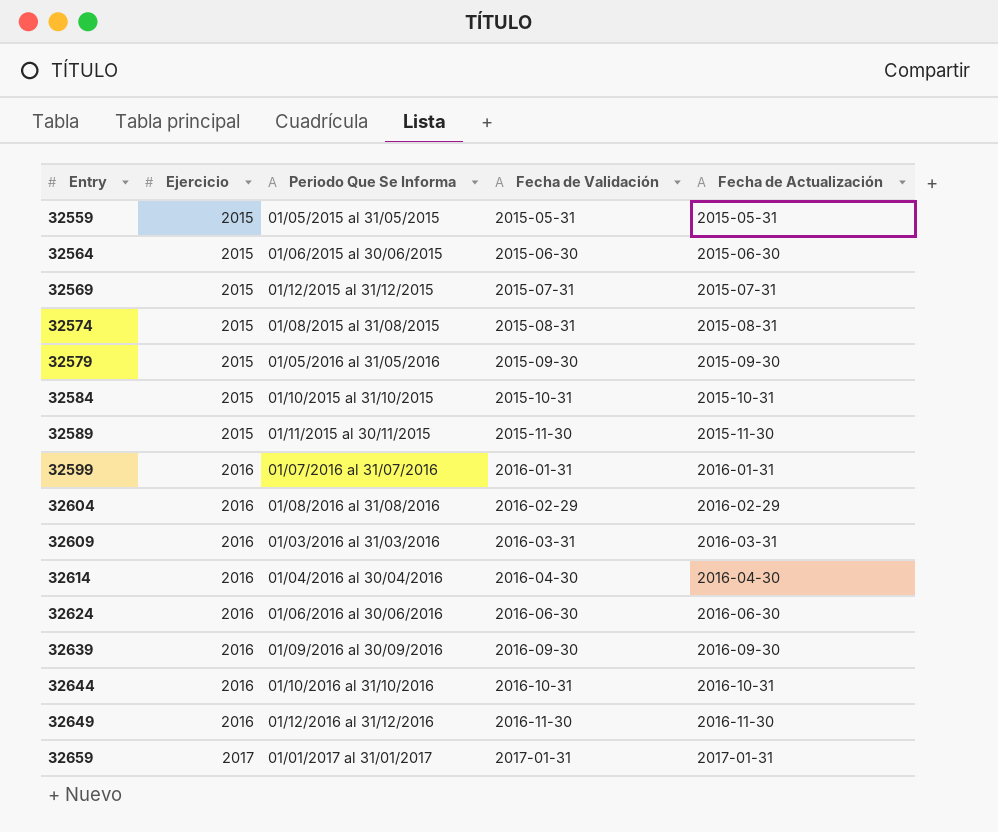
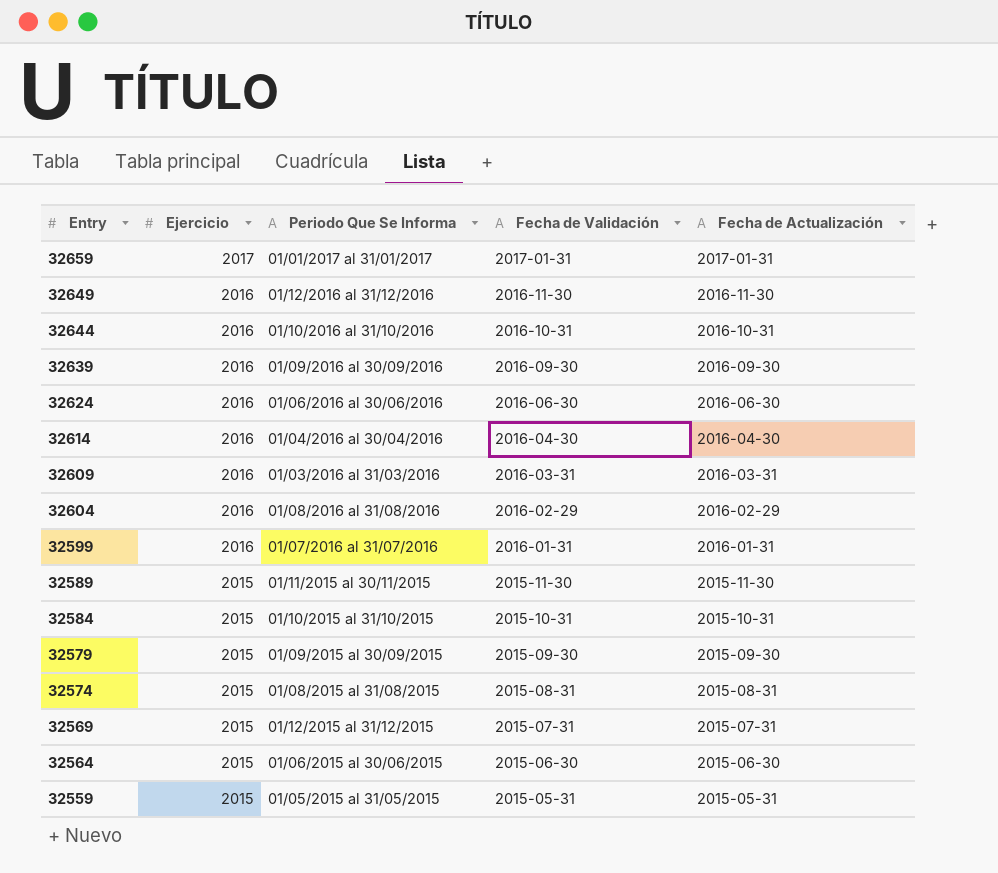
row order: Entry ascending -> Entry descending
32579 | Periodo Que Se Informa: 01/05/2016 al 31/05/2016 -> 01/09/2015 al 30/09/2015

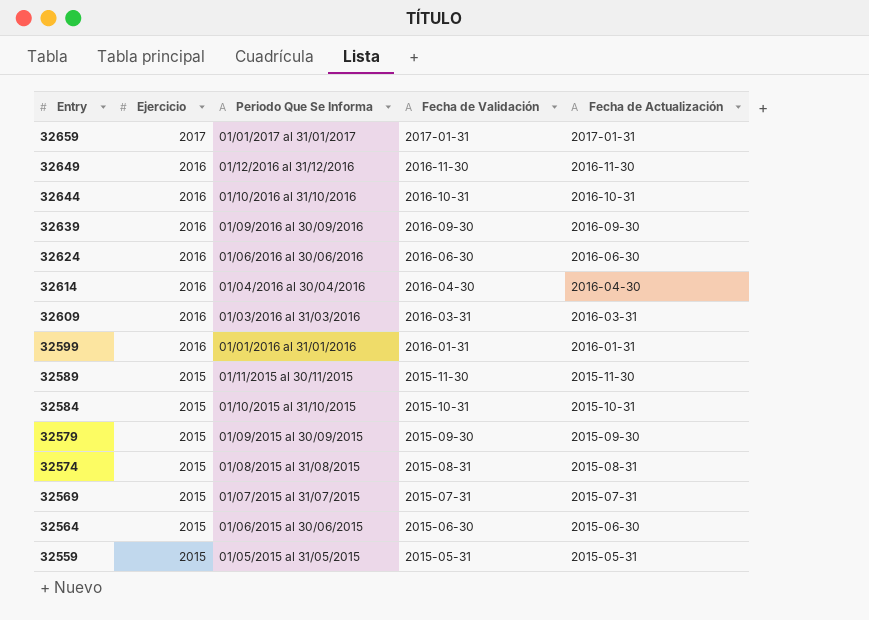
row 32604: 2016 | 01/08/2016 al 31/08/2016 | 2016-02-29 | 2016-02-29 -> none
32599 | Periodo Que Se Informa: 01/07/2016 al 31/07/2016 -> 01/01/2016 al 31/01/2016
32569 | Periodo Que Se Informa: 01/12/2015 al 31/12/2015 -> 01/07/2015 al 31/07/2015

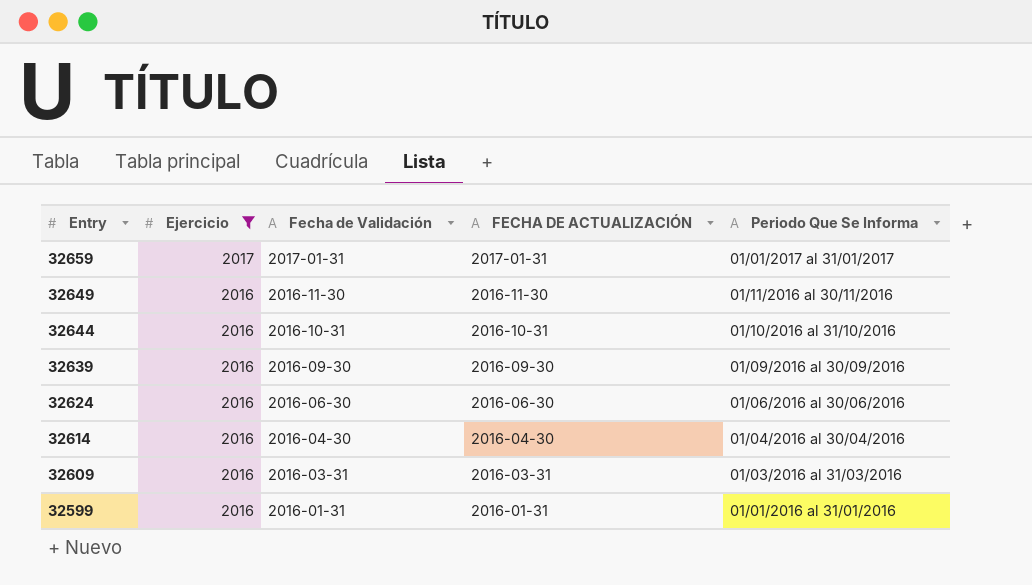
filter: none -> Ejercicio != 2015
column name: Fecha de Actualización -> FECHA DE ACTUALIZACIÓN
column Periodo Que Se Informa | position: 3 -> 5
32649 | Periodo Que Se Informa: 01/12/2016 al 31/12/2016 -> 01/11/2016 al 30/11/2016

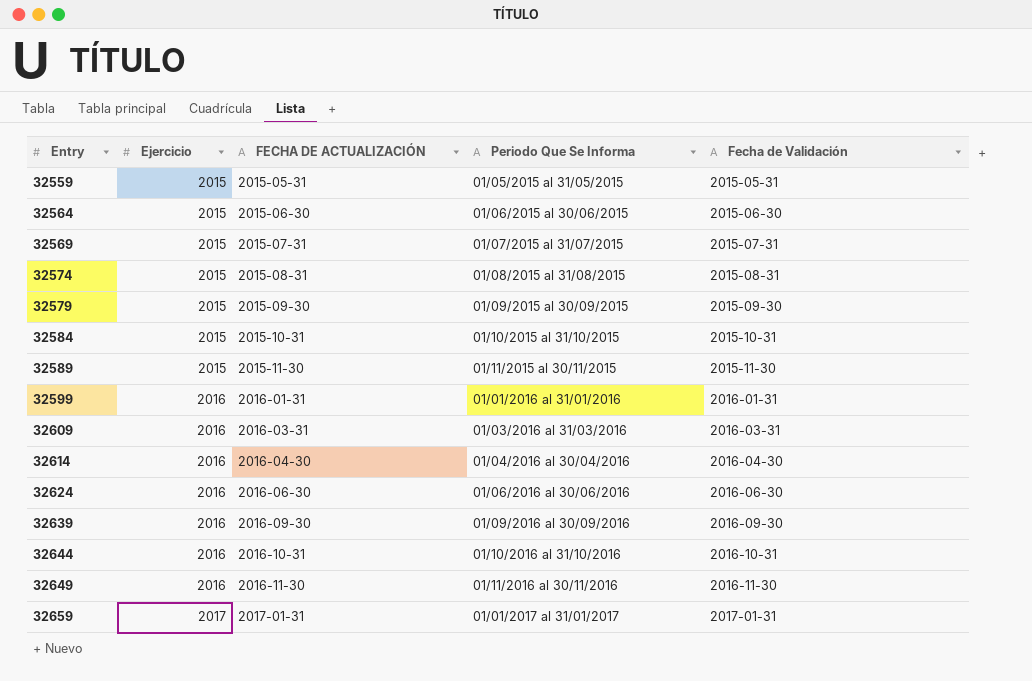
filter: Ejercicio != 2015 -> none
row order: Entry descending -> Entry ascending
column Fecha de Validación | position: 3 -> 5

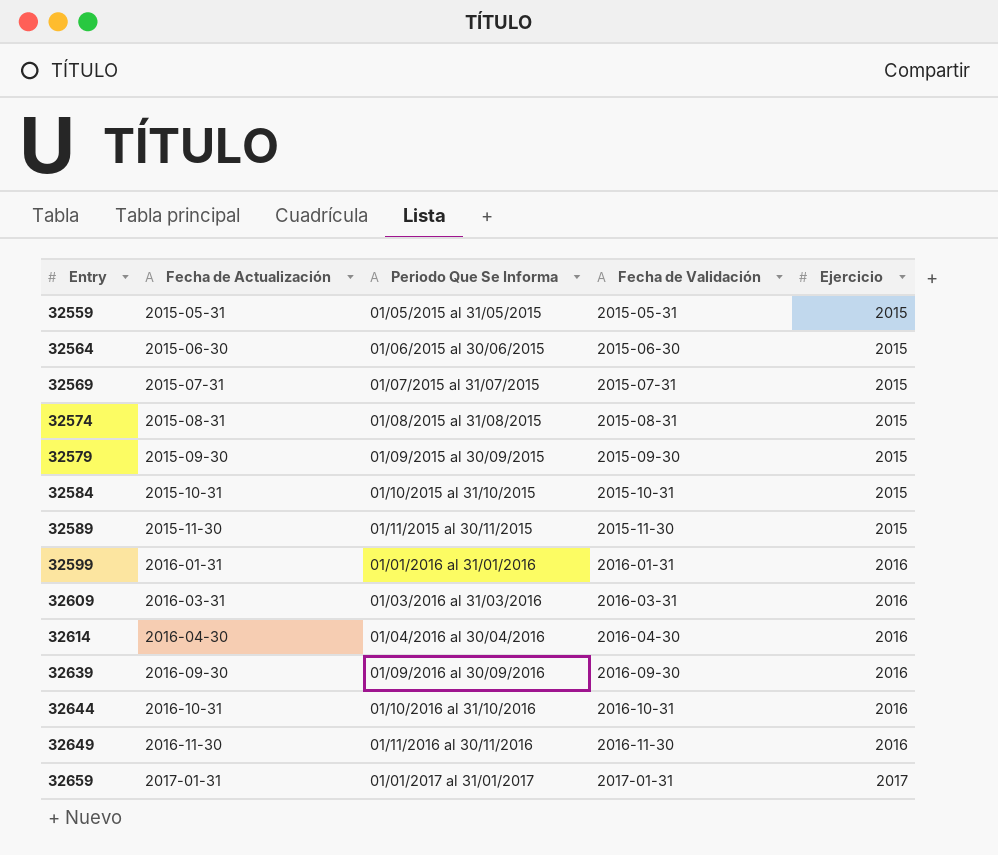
column name: FECHA DE ACTUALIZACIÓN -> Fecha de Actualización
column Ejercicio | position: 2 -> 5
row 32624: 2016 | 2016-06-30 | 01/06/2016 al 30/06/2016 | 2016-06-30 -> none

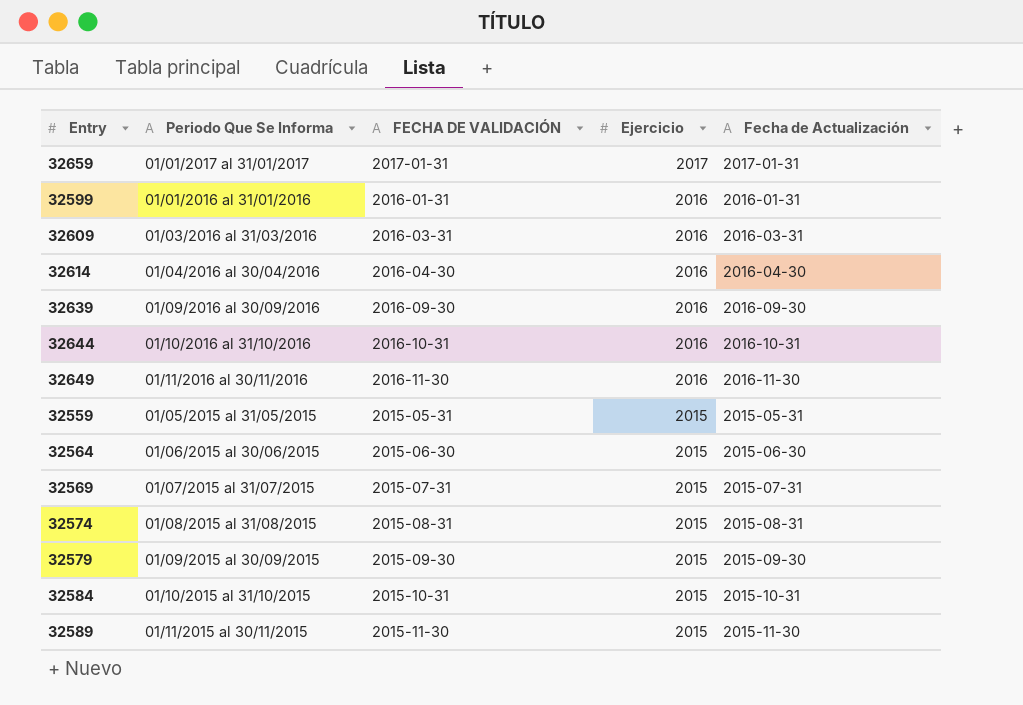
row order: Entry ascending -> Ejercicio descending
column name: Fecha de Validación -> FECHA DE VALIDACIÓN
column Fecha de Actualización | position: 2 -> 5

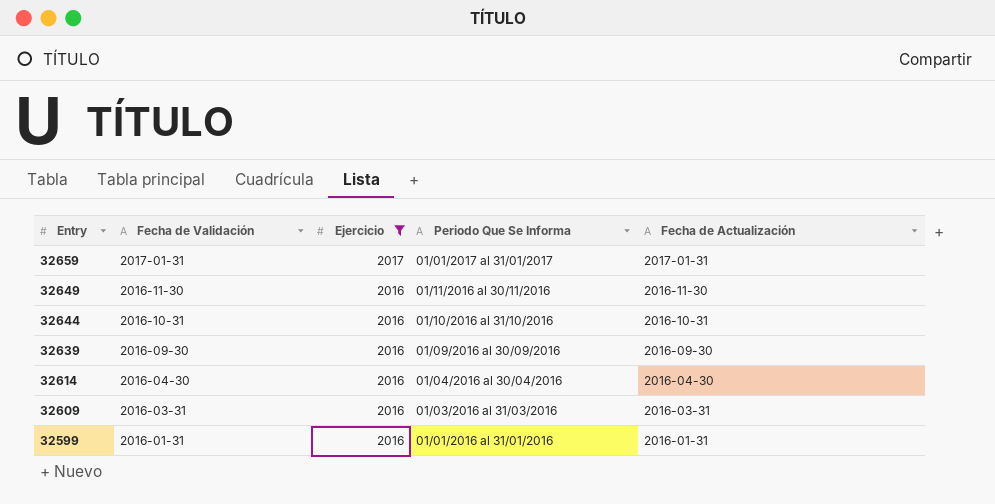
filter: none -> Ejercicio != 2015
row order: Ejercicio descending -> Entry descending
column name: FECHA DE VALIDACIÓN -> Fecha de Validación
column Periodo Que Se Informa | position: 2 -> 4

